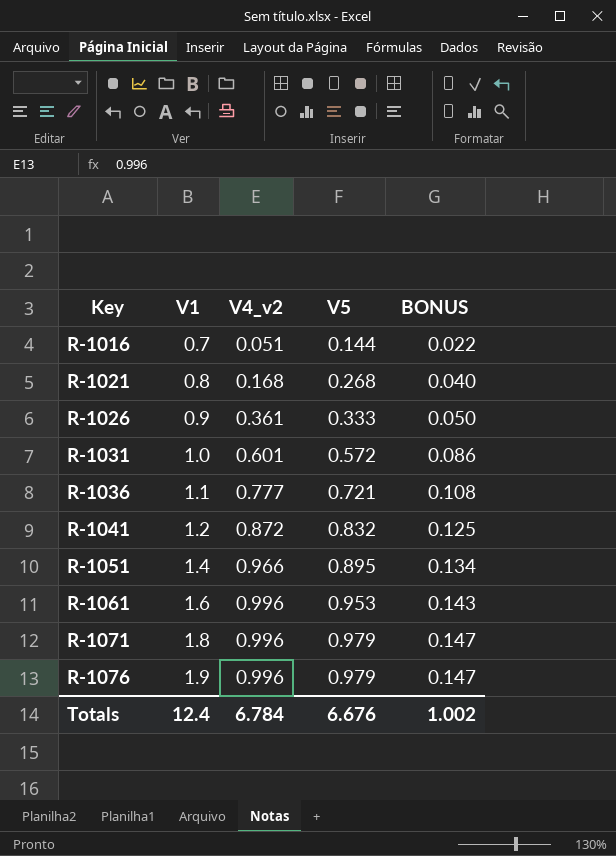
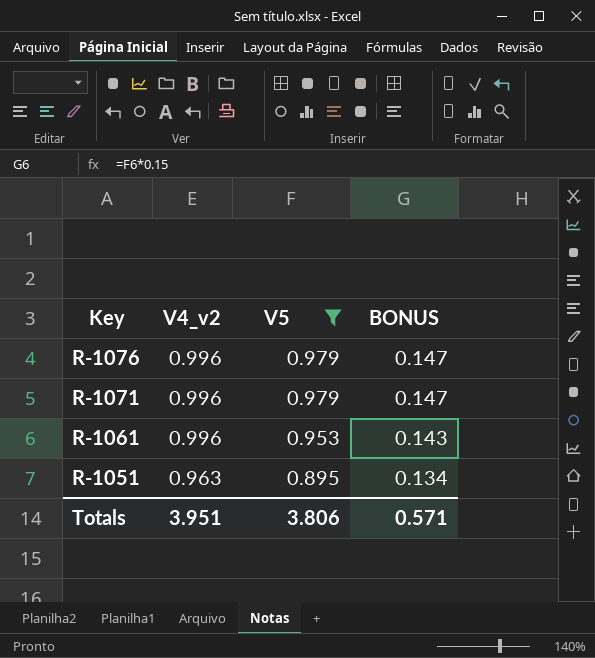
filter: none -> V5 >= 0.895
row order: Key ascending -> Key descending
column V1 | position: 2 -> none
R-1051 | V4_v2: 0.966 -> 0.963
Totals | V4_v2: 6.784 -> 3.951
Totals | V5: 6.676 -> 3.806
Totals | BONUS: 1.002 -> 0.571

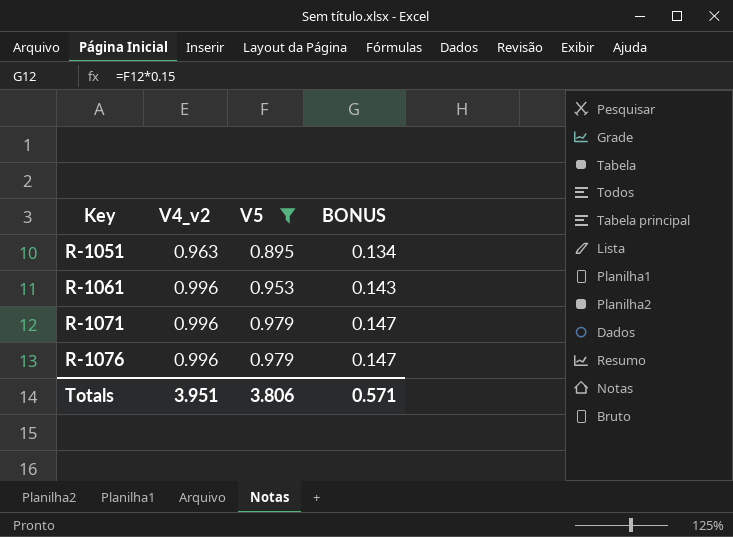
row order: Key descending -> Key ascending

